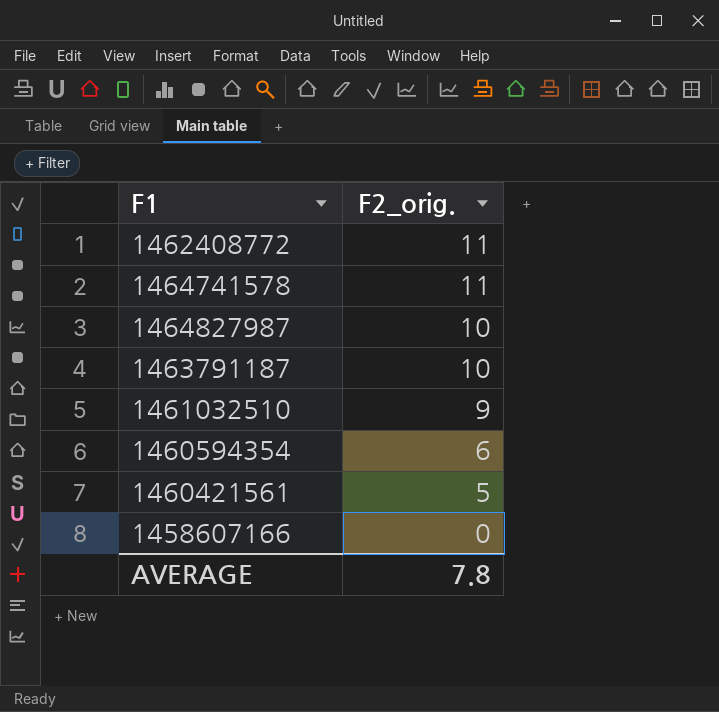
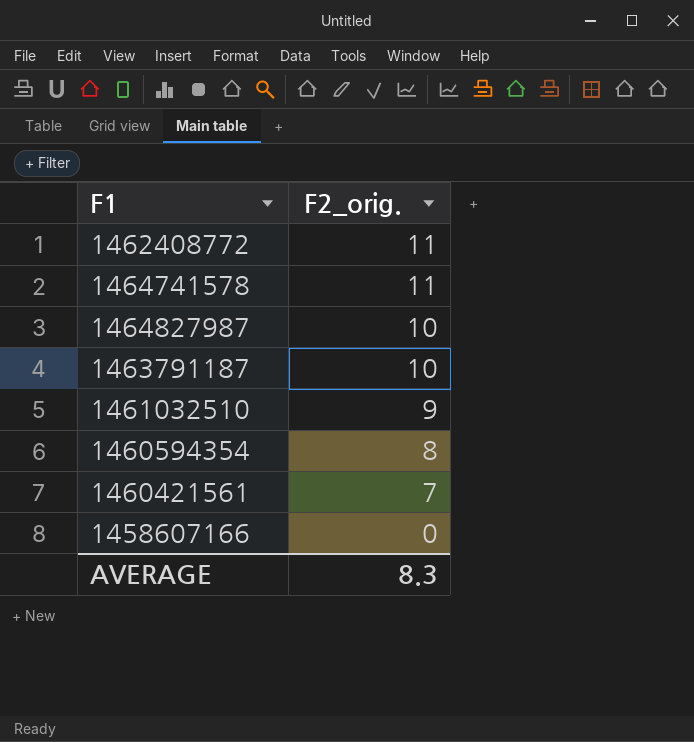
1460594354 | F2_orig.: 6 -> 8
1460421561 | F2_orig.: 5 -> 7
AVERAGE | F2_orig.: 7.8 -> 8.3

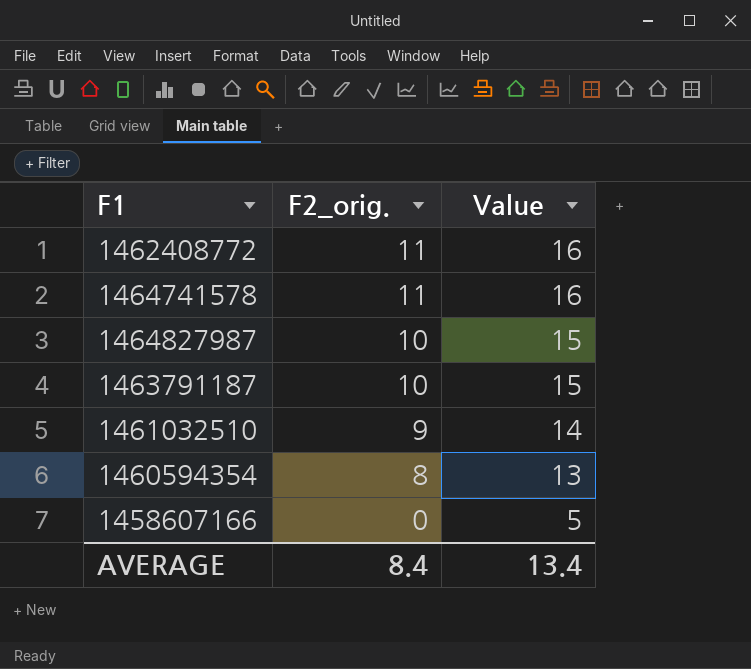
column Value | formula: none -> [F2_orig.] + 5
row 1460421561: 7 -> none
AVERAGE | F2_orig.: 8.3 -> 8.4

